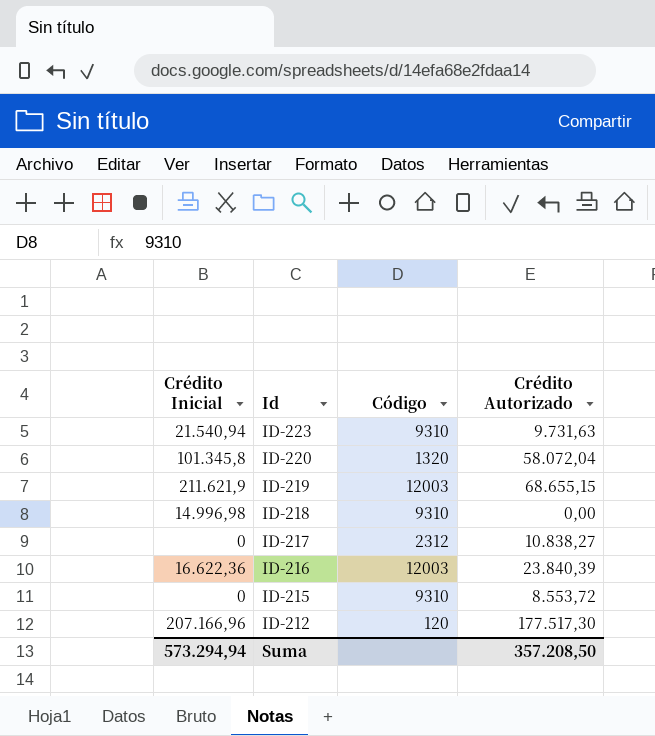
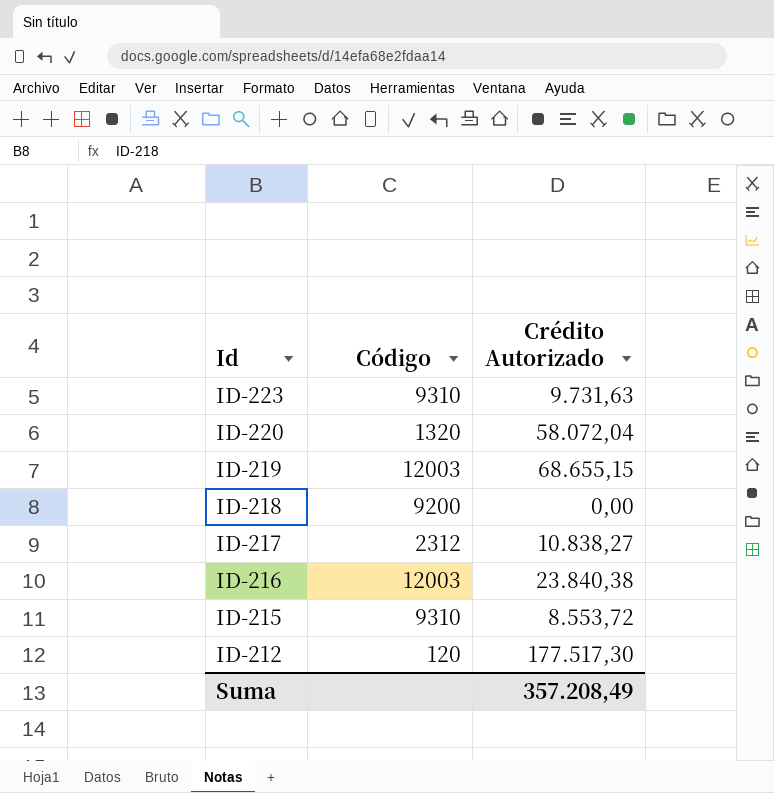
column Crédito Inicial | position: 1 -> none
ID-218 | Código: 9310 -> 9200
ID-216 | Crédito Autorizado: 23.840,39 -> 23.840,38
Suma | Crédito Autorizado: 357.208,50 -> 357.208,49

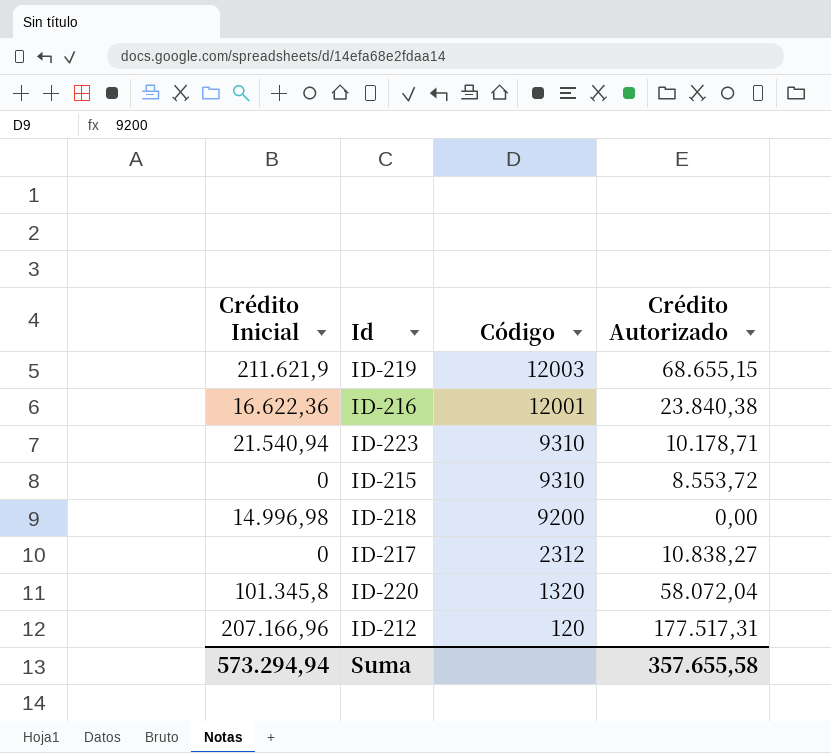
row order: Id descending -> Código descending
column Crédito Inicial | position: none -> 1
ID-216 | Código: 12003 -> 12001
ID-223 | Crédito Autorizado: 9.731,63 -> 10.178,71
ID-212 | Crédito Autorizado: 177.517,30 -> 177.517,31
Suma | Crédito Autorizado: 357.208,49 -> 357.655,58

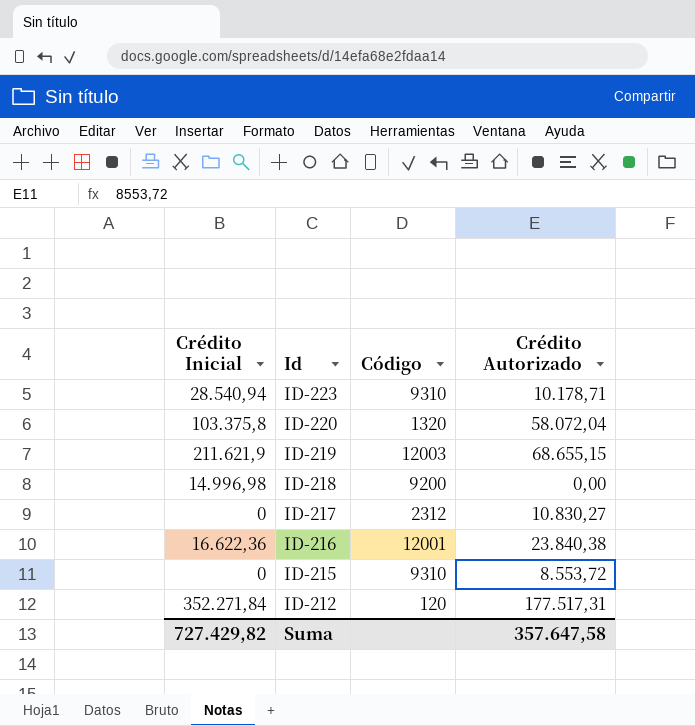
row order: Código descending -> Id descending
ID-223 | Crédito Inicial: 21.540,94 -> 28.540,94
ID-220 | Crédito Inicial: 101.345,8 -> 103.375,8
ID-217 | Crédito Autorizado: 10.838,27 -> 10.830,27
ID-212 | Crédito Inicial: 207.166,96 -> 352.271,84
Suma | Crédito Inicial: 573.294,94 -> 727.429,82
Suma | Crédito Autorizado: 357.655,58 -> 357.647,58

